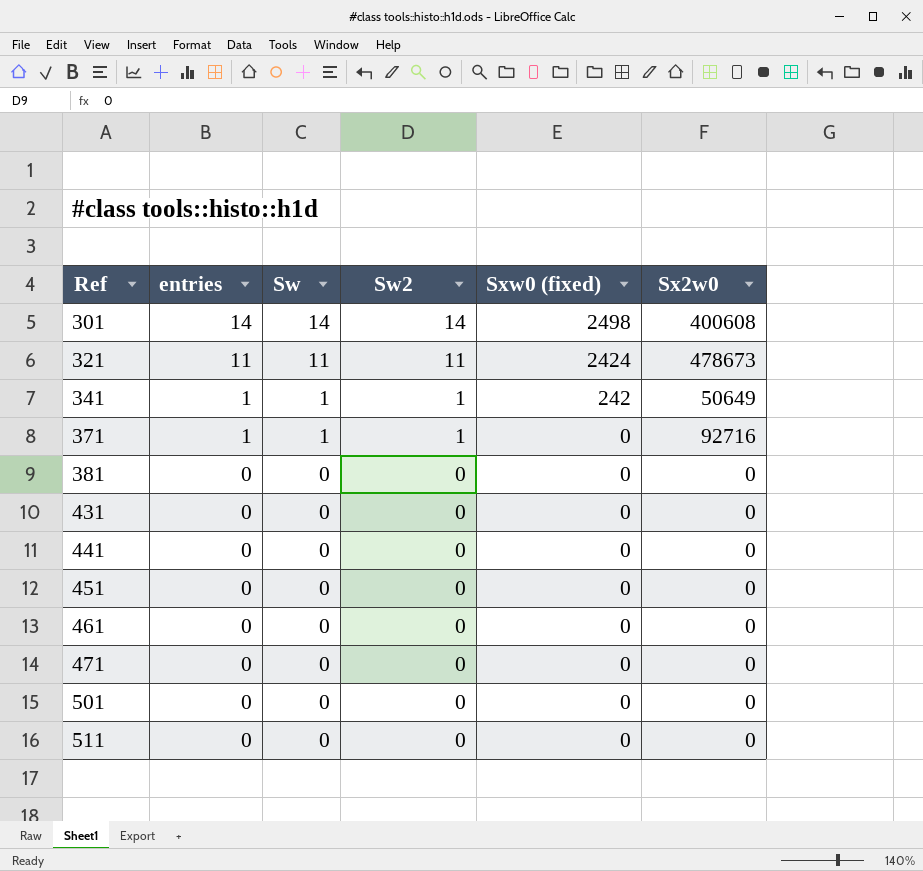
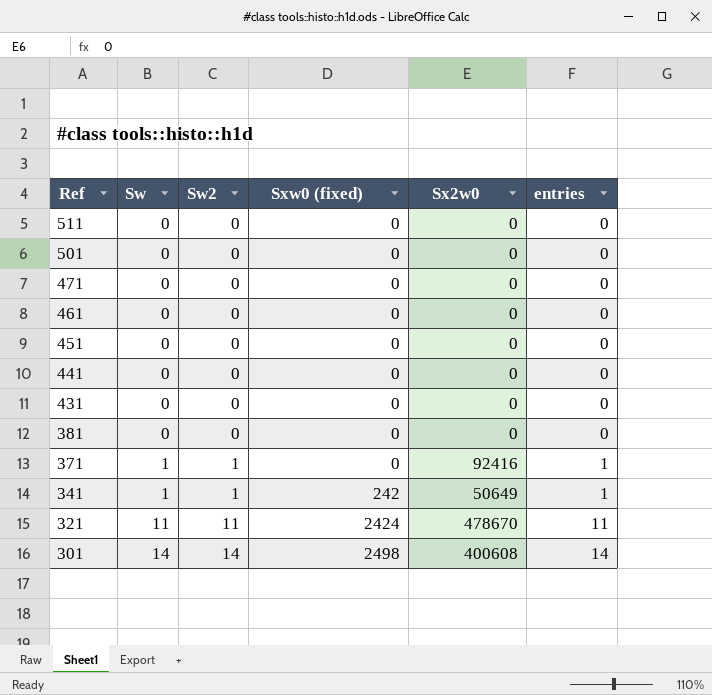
row order: Ref ascending -> Ref descending
column entries | position: 2 -> 6
371 | Sx2w0: 92716 -> 92416
321 | Sx2w0: 478673 -> 478670

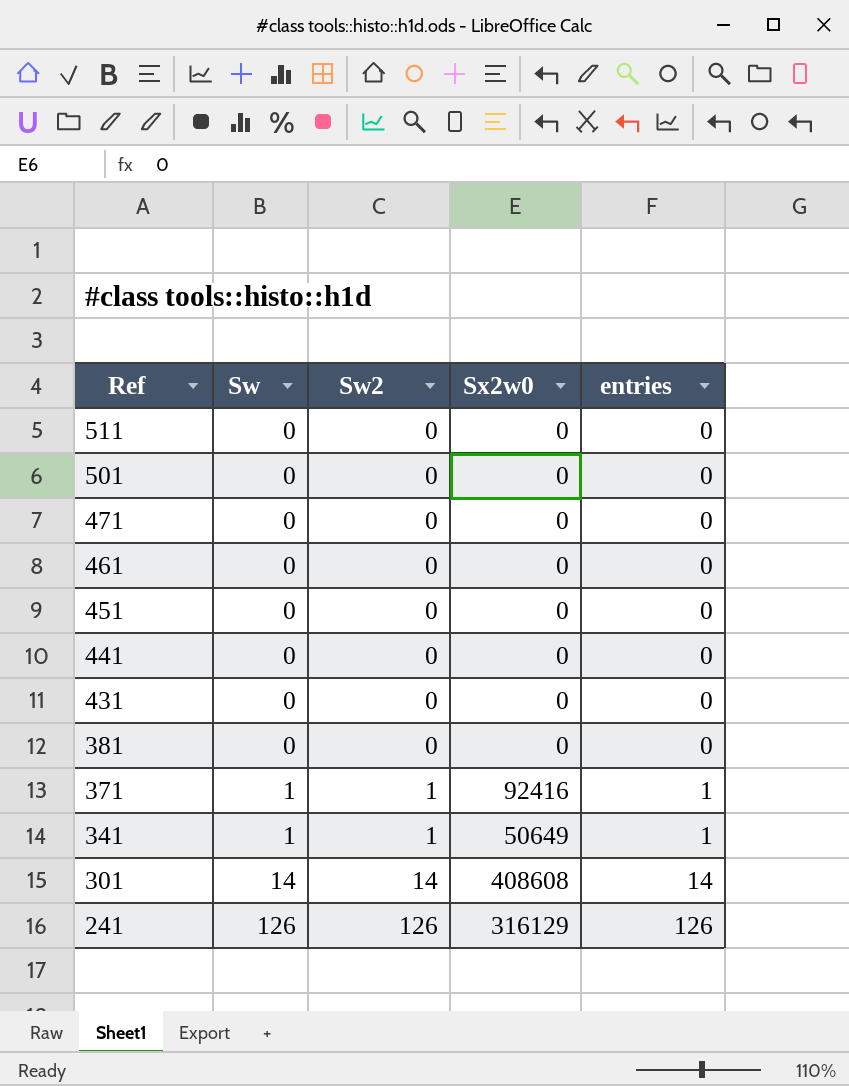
column Sxw0 (fixed) | position: 4 -> none
row 321: 11 | 11 | 2424 | 478670 | 11 -> none
301 | Sx2w0: 400608 -> 408608
row 241: none -> 126 | 126 | 316129 | 126

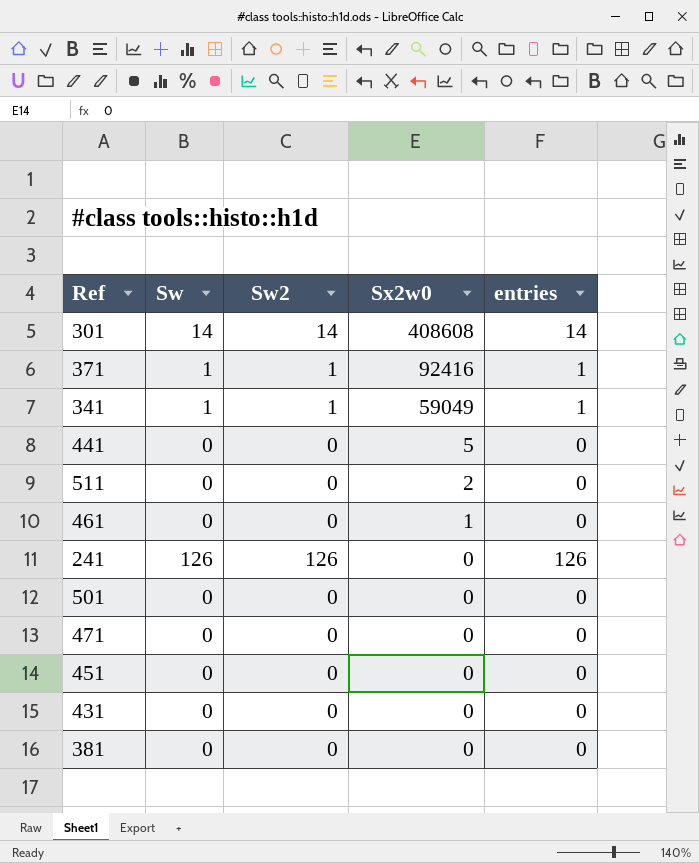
row order: Ref descending -> Sx2w0 descending
341 | Sx2w0: 50649 -> 59049
441 | Sx2w0: 0 -> 5
511 | Sx2w0: 0 -> 2
461 | Sx2w0: 0 -> 1
241 | Sx2w0: 316129 -> 0

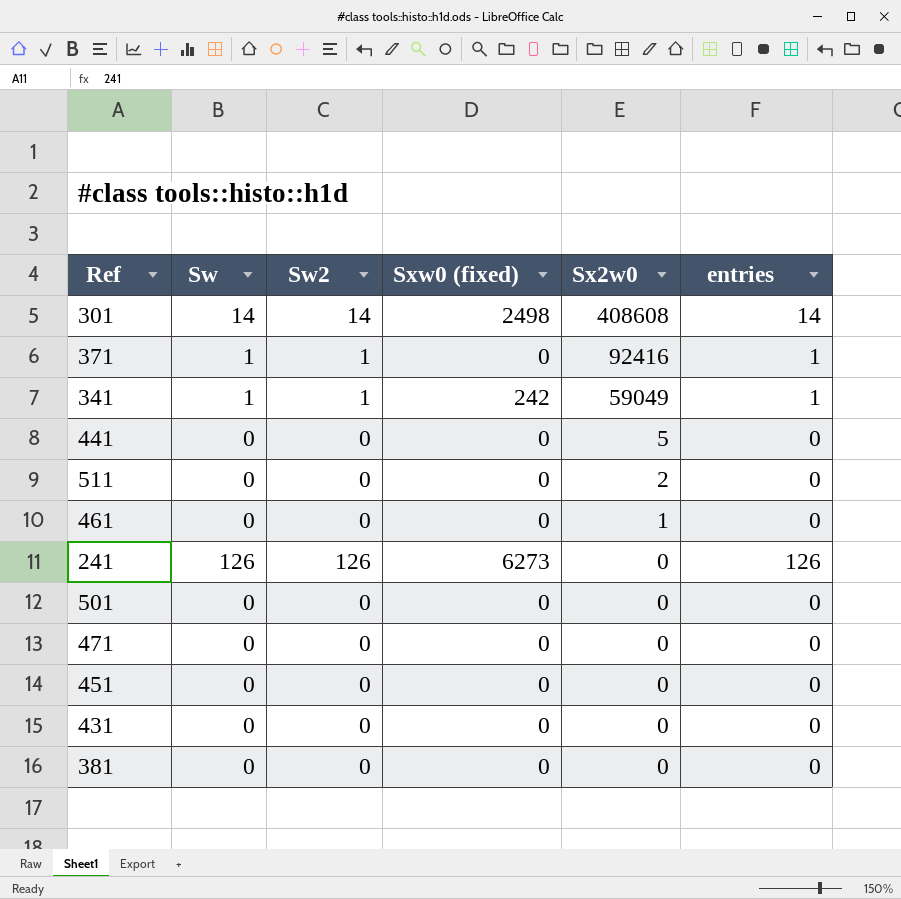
column Sxw0 (fixed) | position: none -> 4

